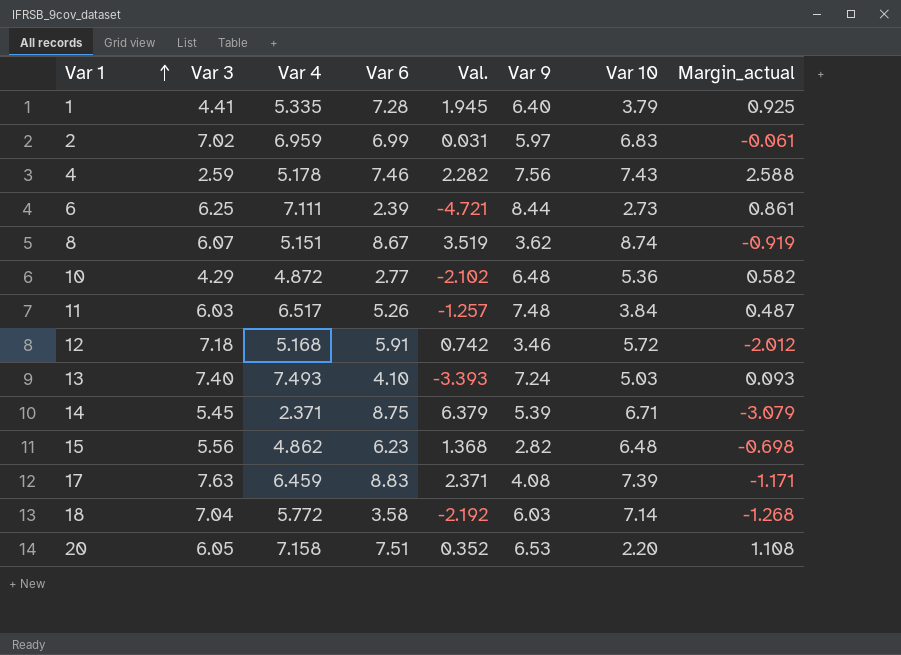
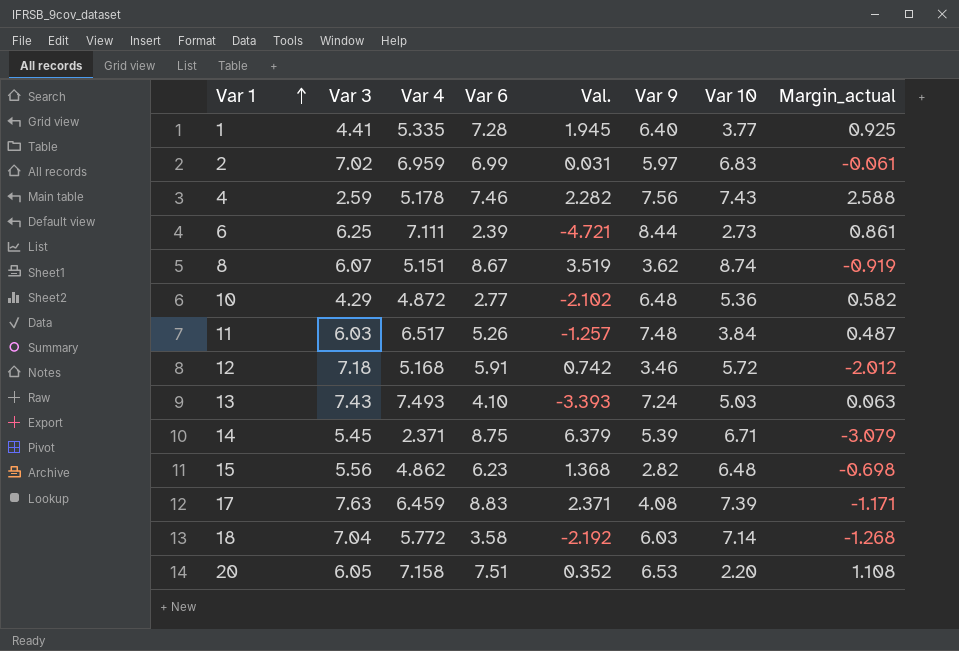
1 | Var 10: 3.79 -> 3.77
13 | Var 3: 7.40 -> 7.43
13 | Margin_actual: 0.093 -> 0.063

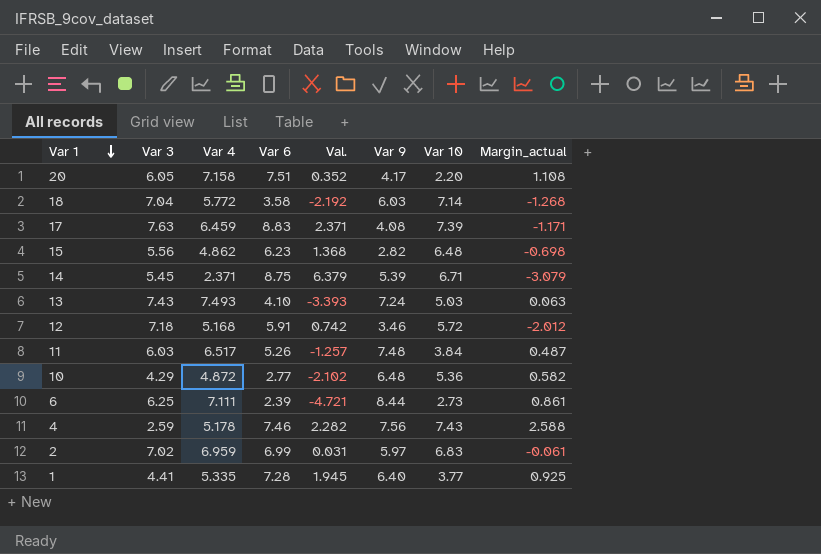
row order: Var 1 ascending -> Var 1 descending
row 8: 6.07 | 5.151 | 8.67 | 3.519 | 3.62 | 8.74 | -0.919 -> none
20 | Var 9: 6.53 -> 4.17

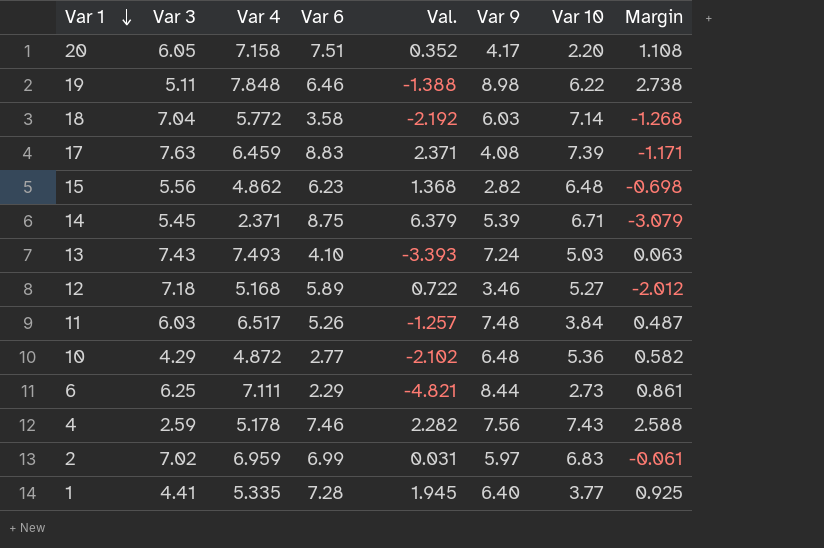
column name: Margin_actual -> Margin
row 19: none -> 5.11 | 7.848 | 6.46 | -1.388 | 8.98 | 6.22 | 2.738
12 | Var 6: 5.91 -> 5.89
12 | Val.: 0.742 -> 0.722
12 | Var 10: 5.72 -> 5.27
6 | Var 6: 2.39 -> 2.29
6 | Val.: -4.721 -> -4.821

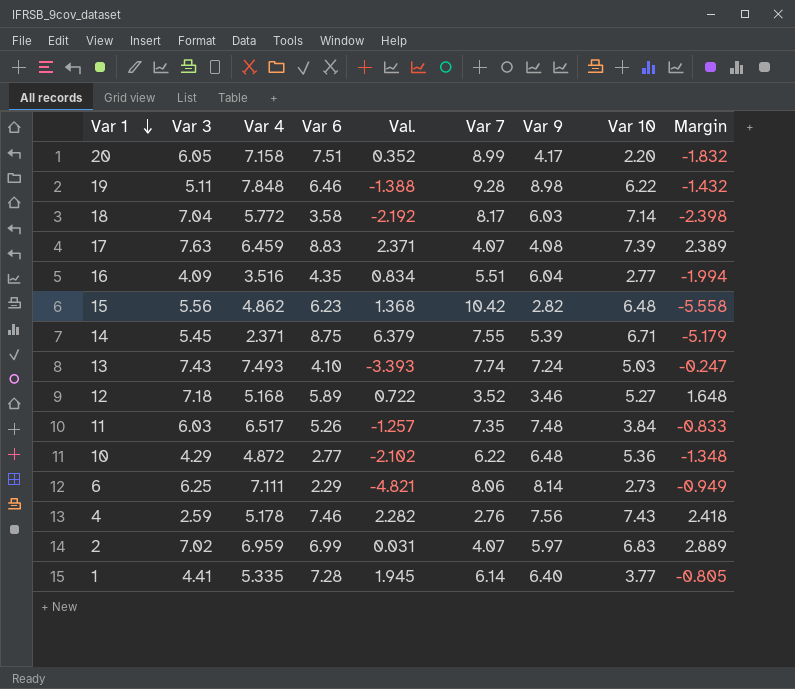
column Var 7 | position: none -> 6
column Margin | formula: [Var 4] - [Var 3] -> [Var 4] - [Var 7]
row 16: none -> 4.09 | 3.516 | 4.35 | 0.834 | 5.51 | 6.04 | 2.77 | -1.994
6 | Var 9: 8.44 -> 8.14

